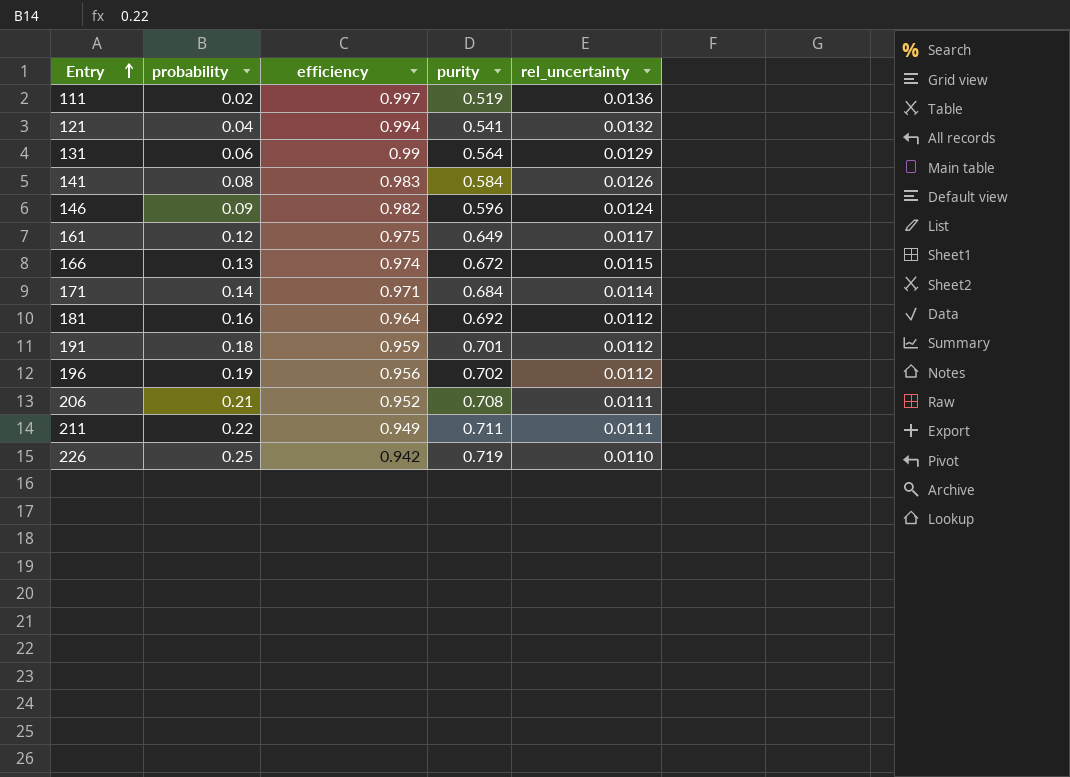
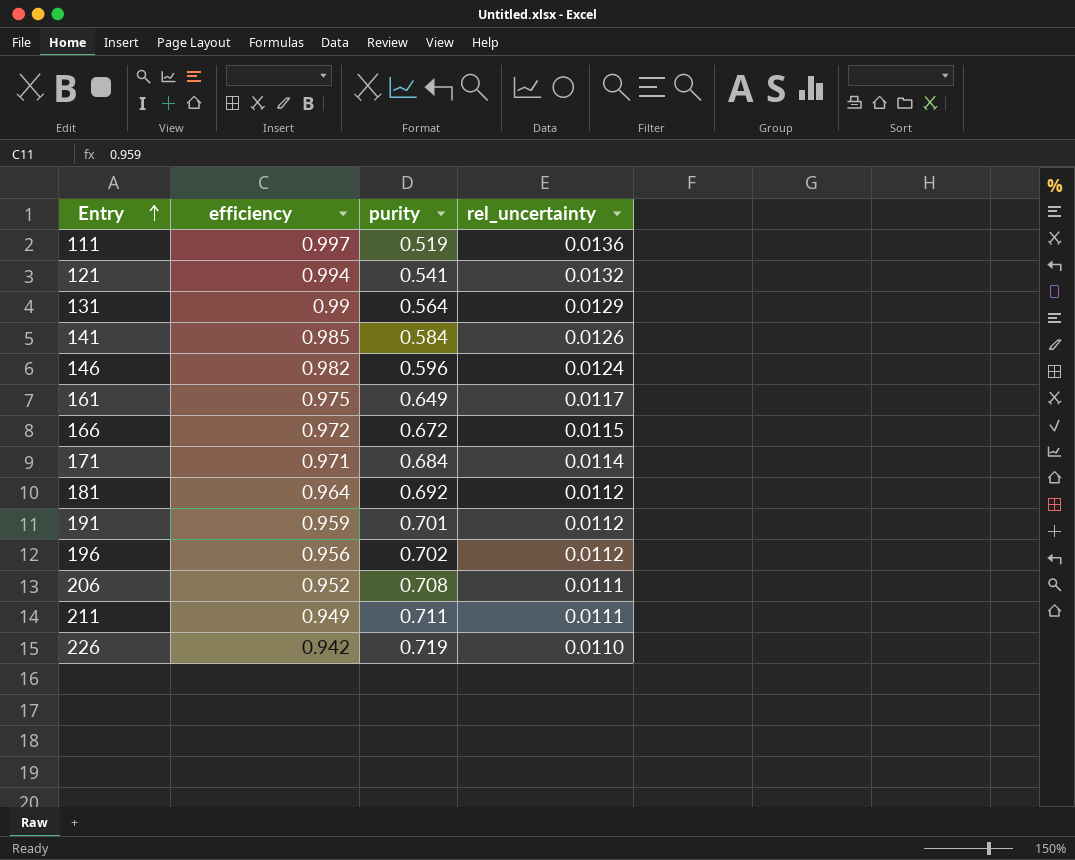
column probability | position: 2 -> none
141 | efficiency: 0.983 -> 0.985
166 | efficiency: 0.974 -> 0.972

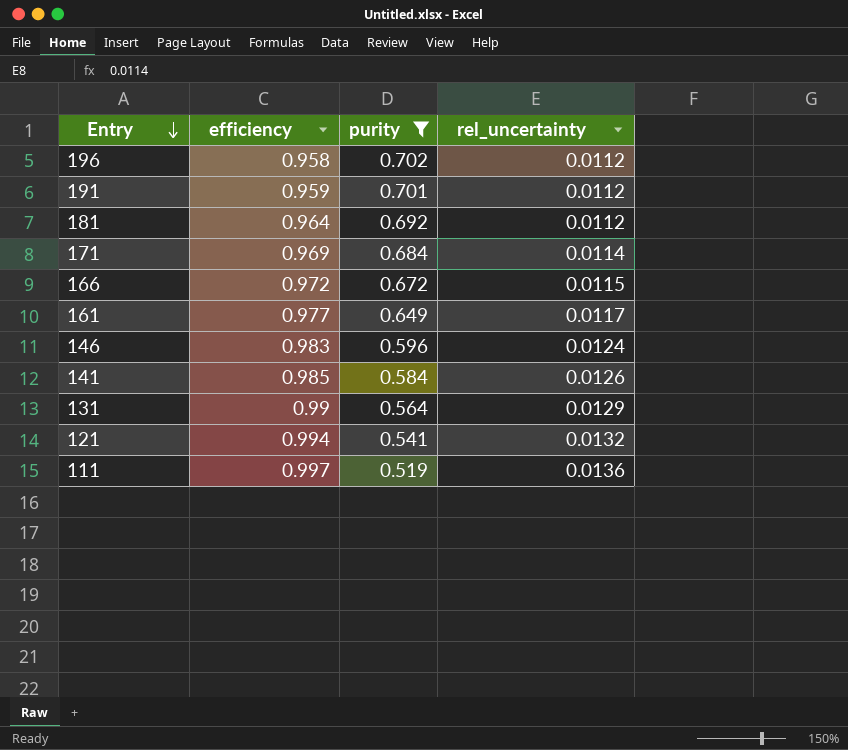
filter: none -> purity <= 0.702
row order: Entry ascending -> Entry descending
196 | efficiency: 0.956 -> 0.958
171 | efficiency: 0.971 -> 0.969
161 | efficiency: 0.975 -> 0.977
146 | efficiency: 0.982 -> 0.983

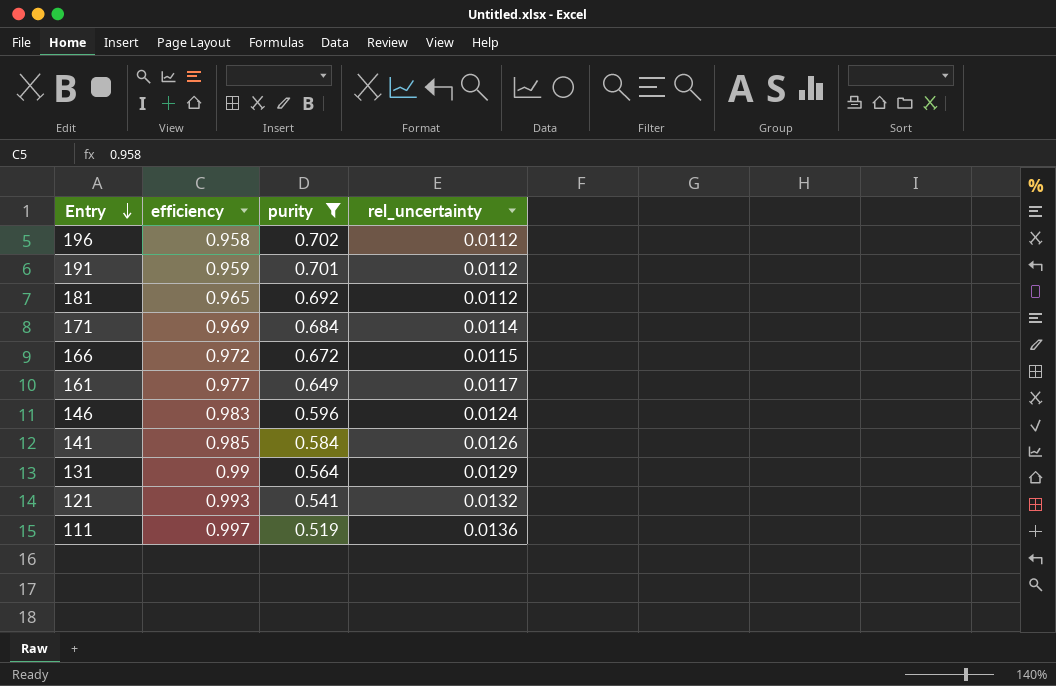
181 | efficiency: 0.964 -> 0.965
121 | efficiency: 0.994 -> 0.993

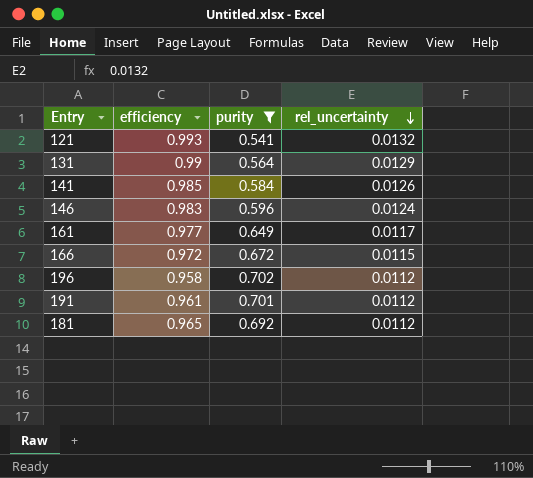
row order: Entry descending -> rel_uncertainty descending
row 171: 0.969 | 0.684 | 0.0114 -> none
row 111: 0.997 | 0.519 | 0.0136 -> none
191 | efficiency: 0.959 -> 0.961

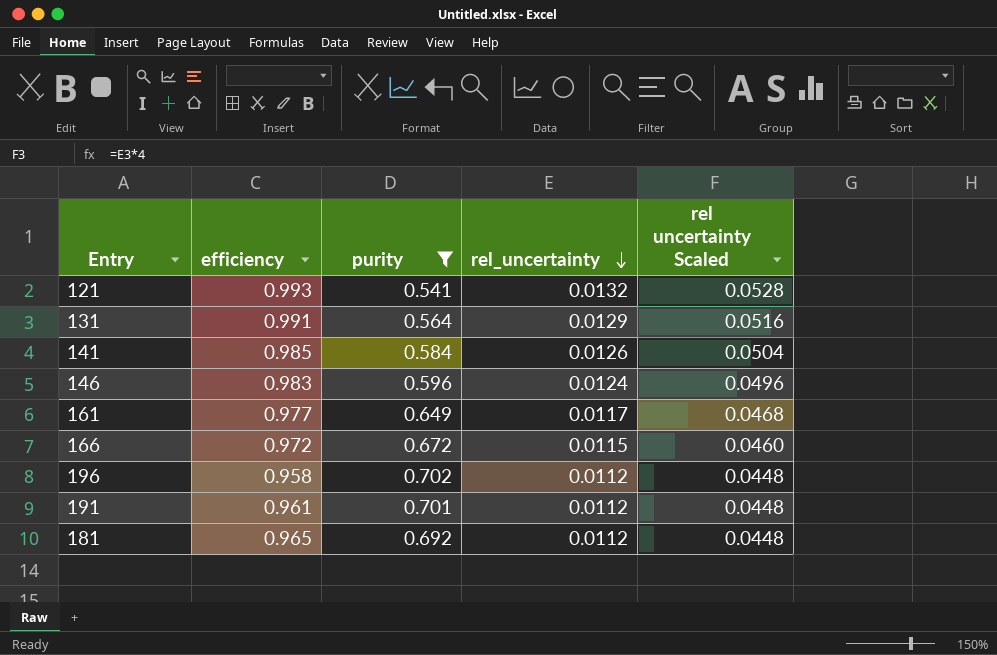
column rel uncertainty Scaled | formula: none -> [rel_uncertainty] * 4
131 | efficiency: 0.99 -> 0.991

